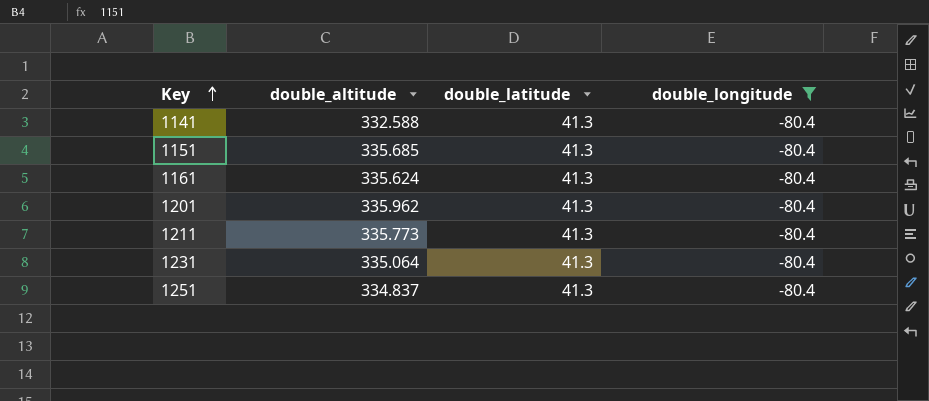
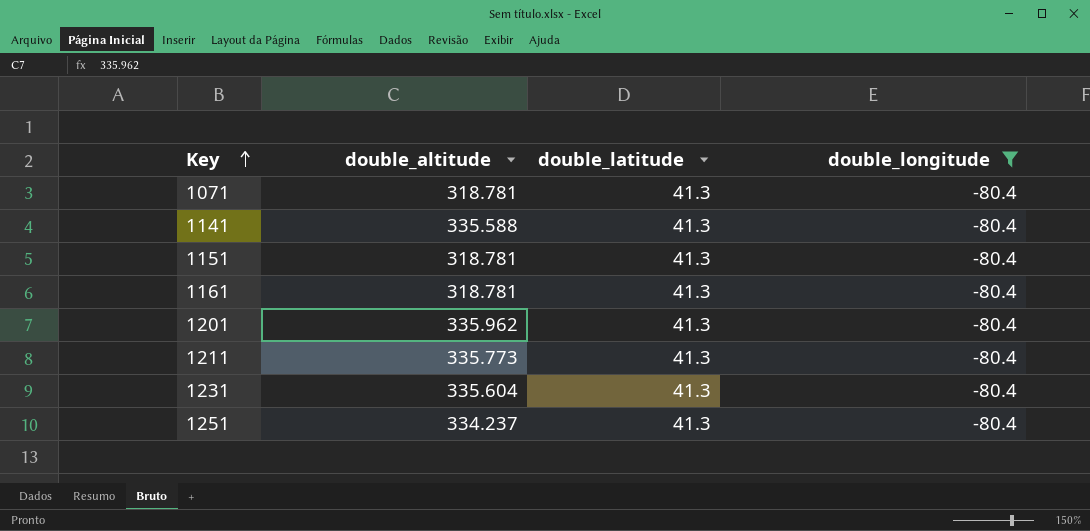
row 1071: none -> 318.781 | 41.3 | -80.4
1141 | double_altitude: 332.588 -> 335.588
1151 | double_altitude: 335.685 -> 318.781
1161 | double_altitude: 335.624 -> 318.781
1231 | double_altitude: 335.064 -> 335.604
1251 | double_altitude: 334.837 -> 334.237

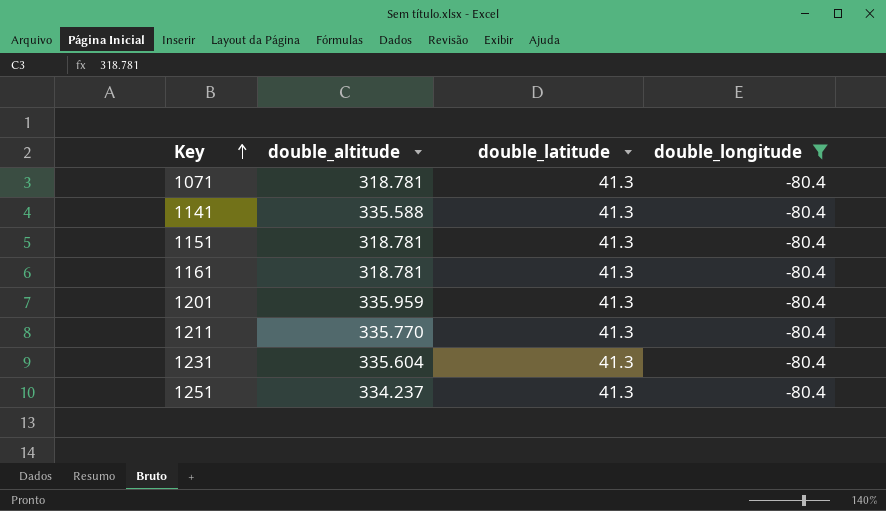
1201 | double_altitude: 335.962 -> 335.959
1211 | double_altitude: 335.773 -> 335.770

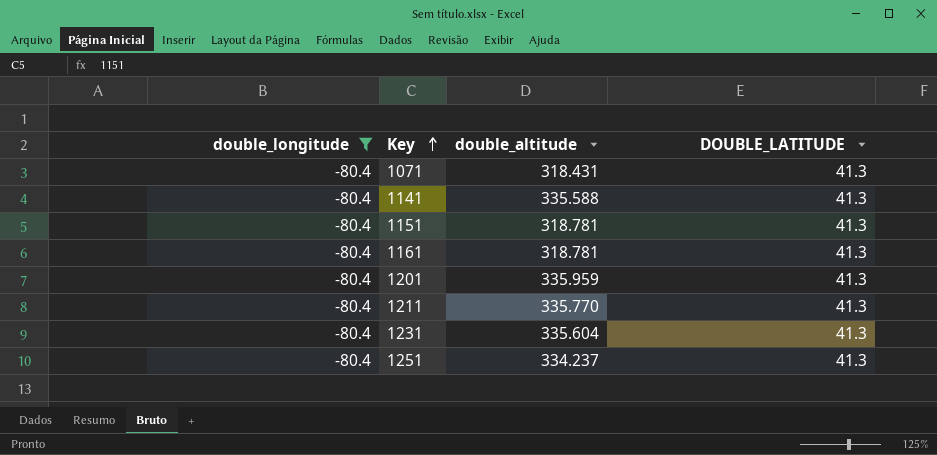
column double_longitude | position: 4 -> 1
column name: double_latitude -> DOUBLE_LATITUDE
1071 | double_altitude: 318.781 -> 318.431

